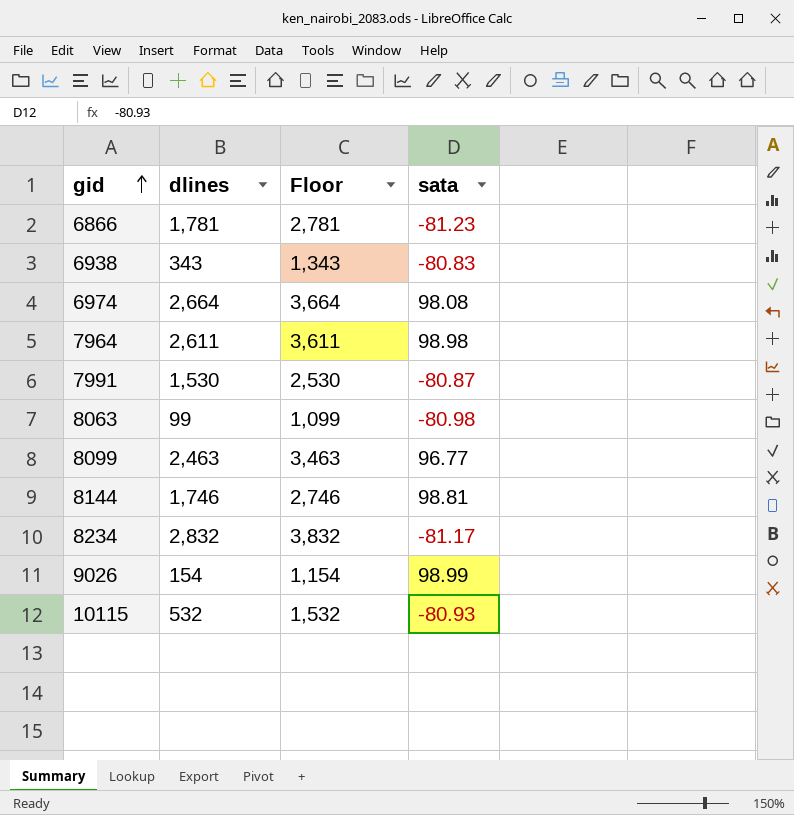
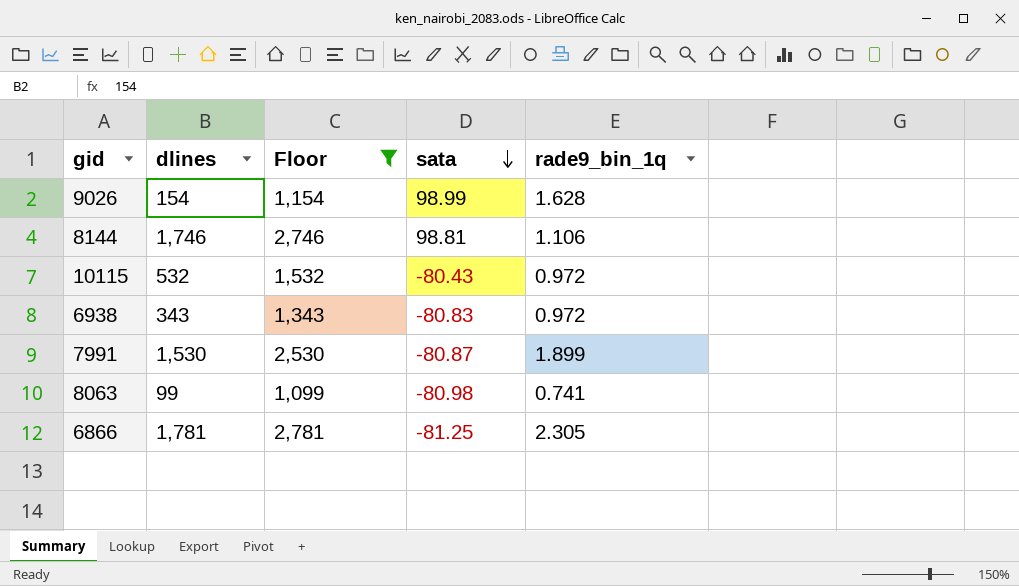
filter: none -> Floor <= 2,781
row order: gid ascending -> sata descending
column rade9_bin_1q | position: none -> 5
10115 | sata: -80.93 -> -80.43
6866 | sata: -81.23 -> -81.25

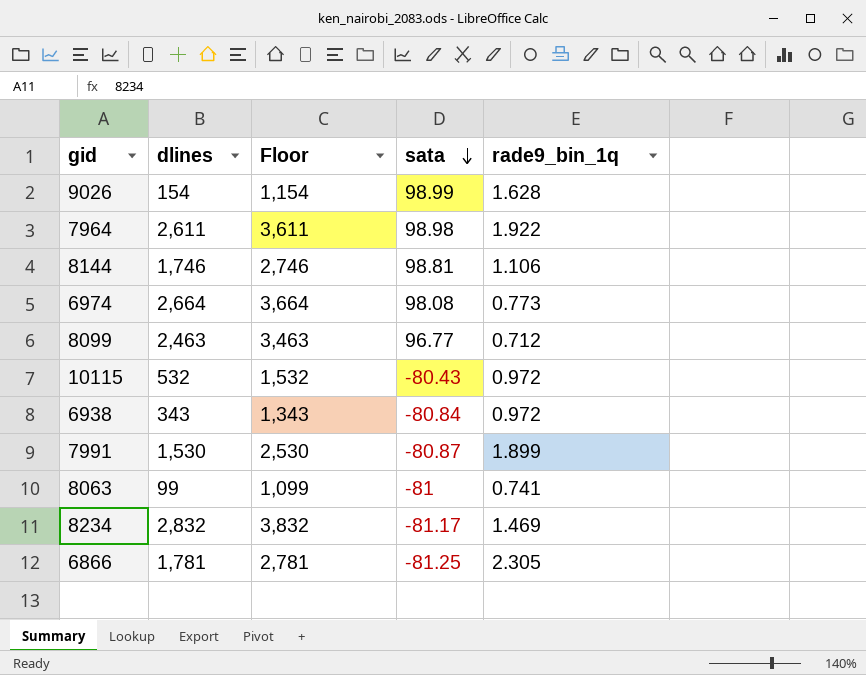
filter: Floor <= 2,781 -> none
6938 | sata: -80.83 -> -80.84
8063 | sata: -80.98 -> -81

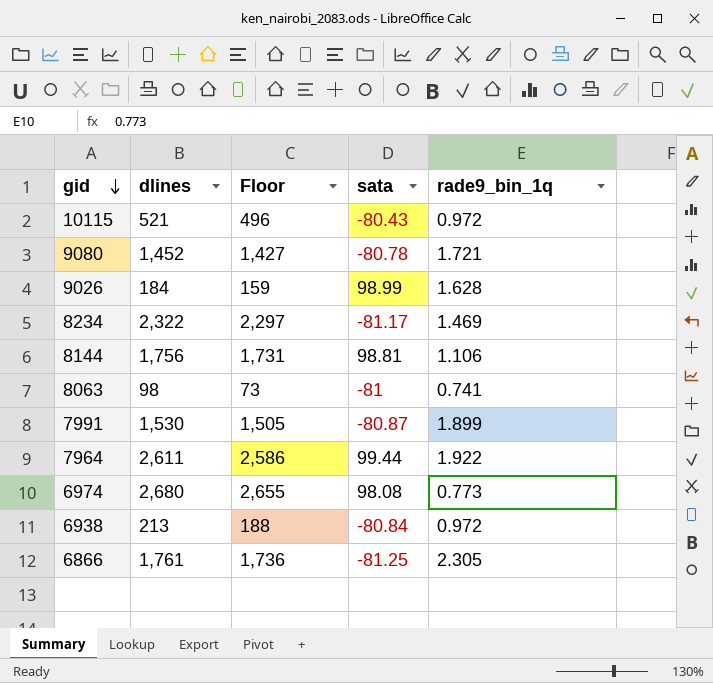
row order: sata descending -> gid descending
column Floor | formula: [dlines] + 1000 -> [dlines] - 25
row 8099: 2,463 | 3,463 | 96.77 | 0.712 -> none
10115 | dlines: 532 -> 521
row 9080: none -> 1,452 | 1,427 | -80.78 | 1.721
9026 | dlines: 154 -> 184
8234 | dlines: 2,832 -> 2,322
8144 | dlines: 1,746 -> 1,756
8063 | dlines: 99 -> 98
7964 | sata: 98.98 -> 99.44
6974 | dlines: 2,664 -> 2,680
6938 | dlines: 343 -> 213
6866 | dlines: 1,781 -> 1,761

